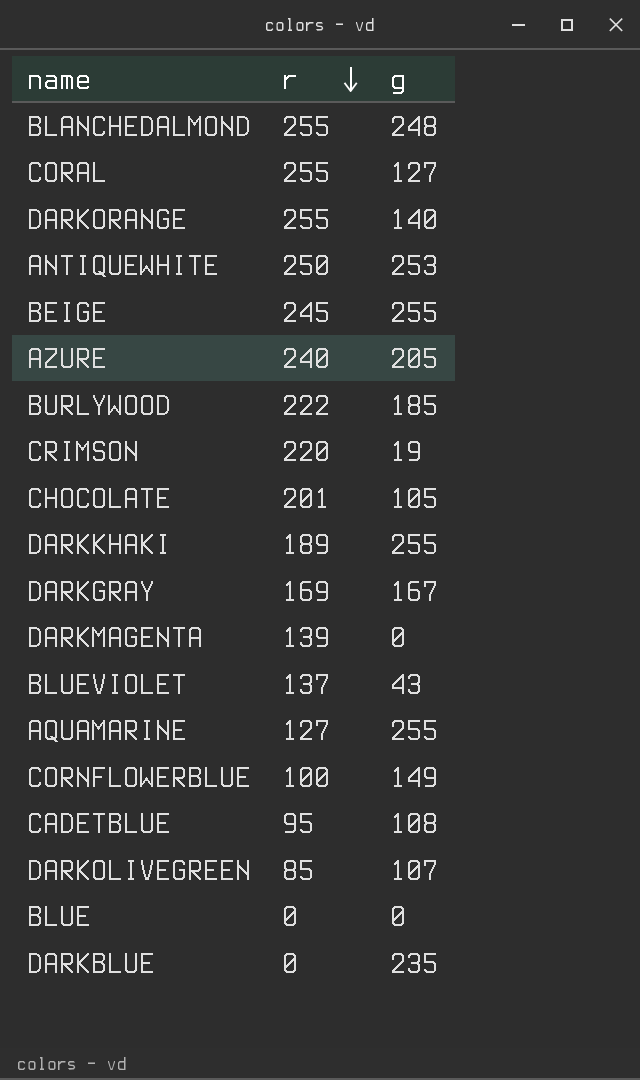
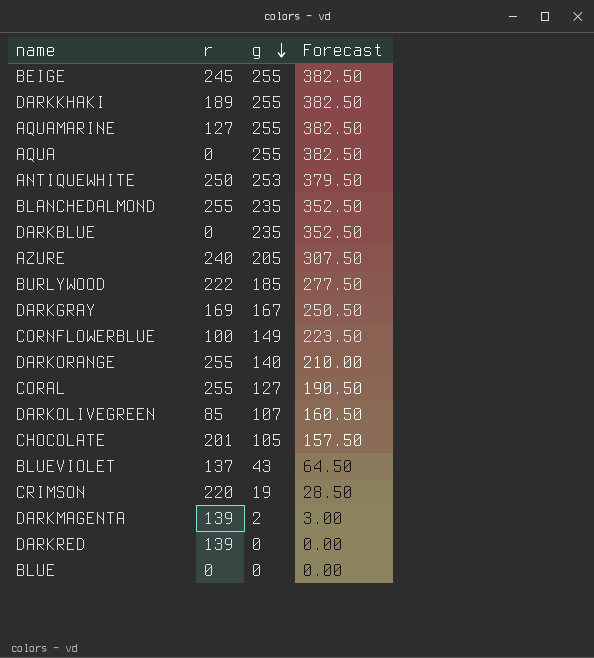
row order: r descending -> g descending
column Forecast | formula: none -> [g] * 1.5
row CADETBLUE: 95 | 108 -> none
row AQUA: none -> 0 | 255 | 382.50
BLANCHEDALMOND | g: 248 -> 235
DARKMAGENTA | g: 0 -> 2
row DARKRED: none -> 139 | 0 | 0.00

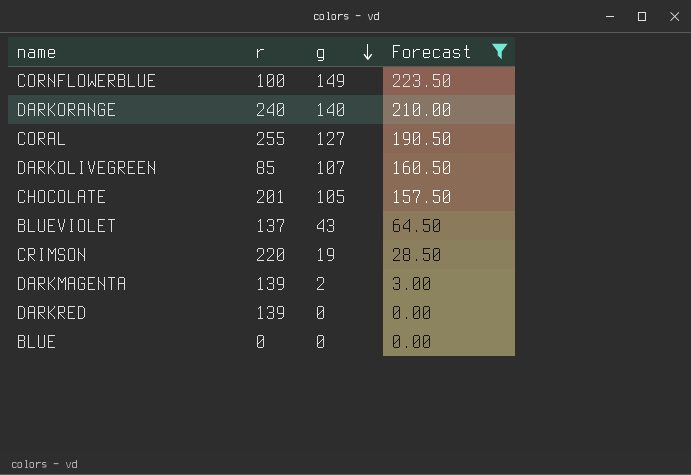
filter: none -> Forecast <= 223.50
DARKORANGE | r: 255 -> 240

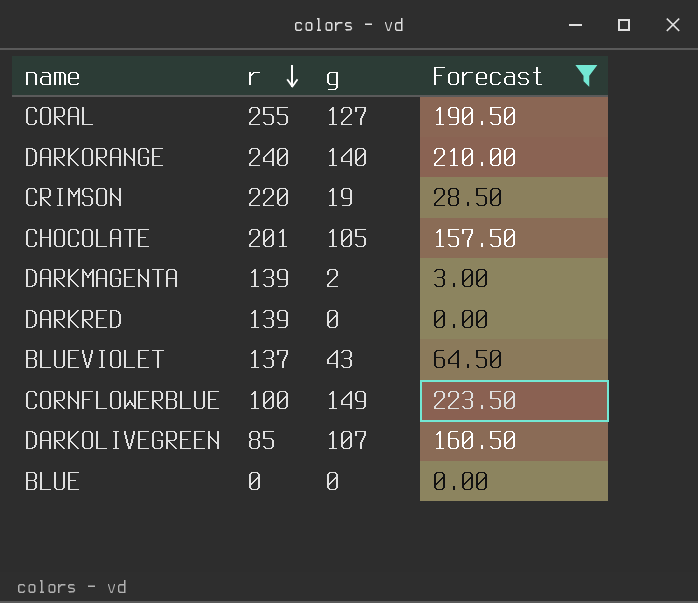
row order: g descending -> r descending

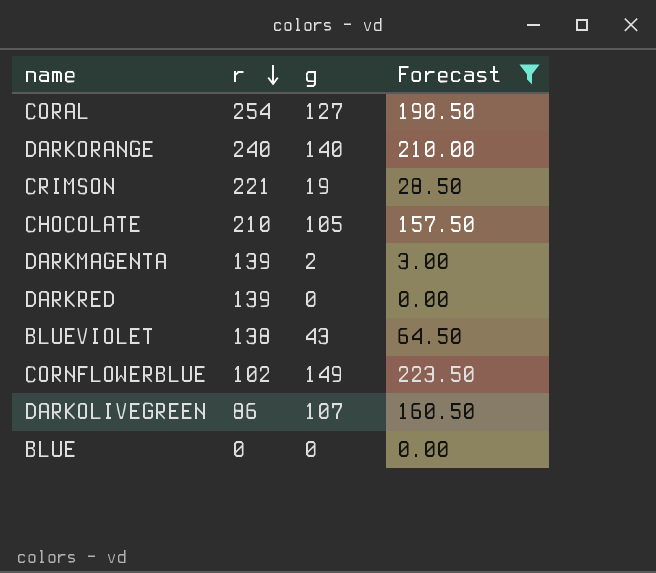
CORAL | r: 255 -> 254
CRIMSON | r: 220 -> 221
CHOCOLATE | r: 201 -> 210
BLUEVIOLET | r: 137 -> 138
CORNFLOWERBLUE | r: 100 -> 102
DARKOLIVEGREEN | r: 85 -> 86

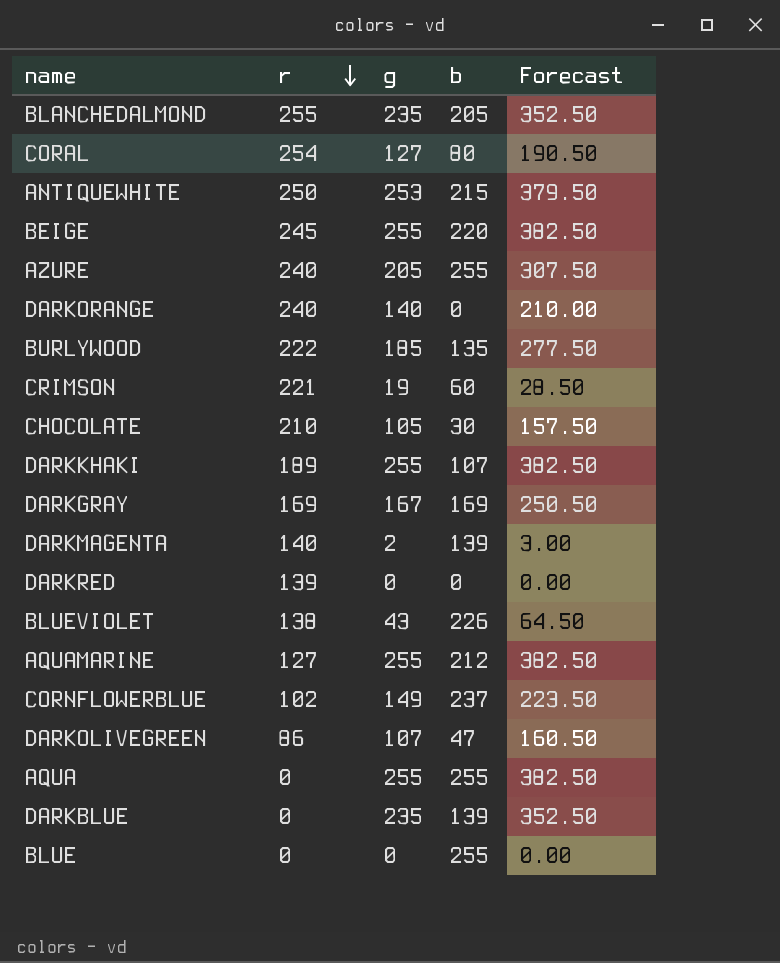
filter: Forecast <= 223.50 -> none
column b | position: none -> 4
DARKMAGENTA | r: 139 -> 140

